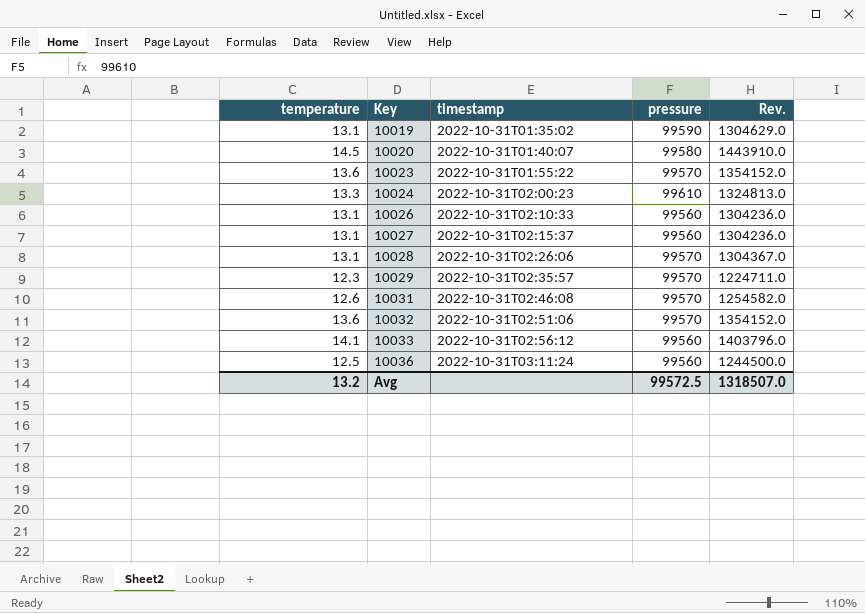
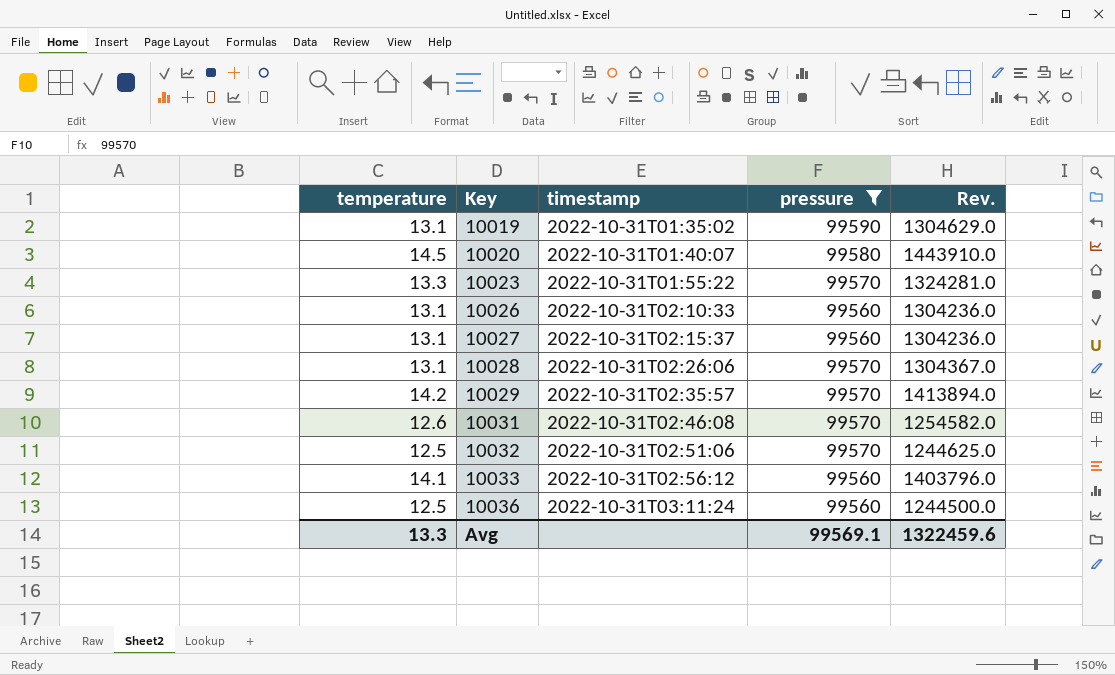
filter: none -> pressure != 99610
10023 | temperature: 13.6 -> 13.3
10023 | Rev.: 1354152.0 -> 1324281.0
10029 | temperature: 12.3 -> 14.2
10029 | Rev.: 1224711.0 -> 1413894.0
10032 | temperature: 13.6 -> 12.5
10032 | Rev.: 1354152.0 -> 1244625.0
Avg | temperature: 13.2 -> 13.3
Avg | pressure: 99572.5 -> 99569.1
Avg | Rev.: 1318507.0 -> 1322459.6

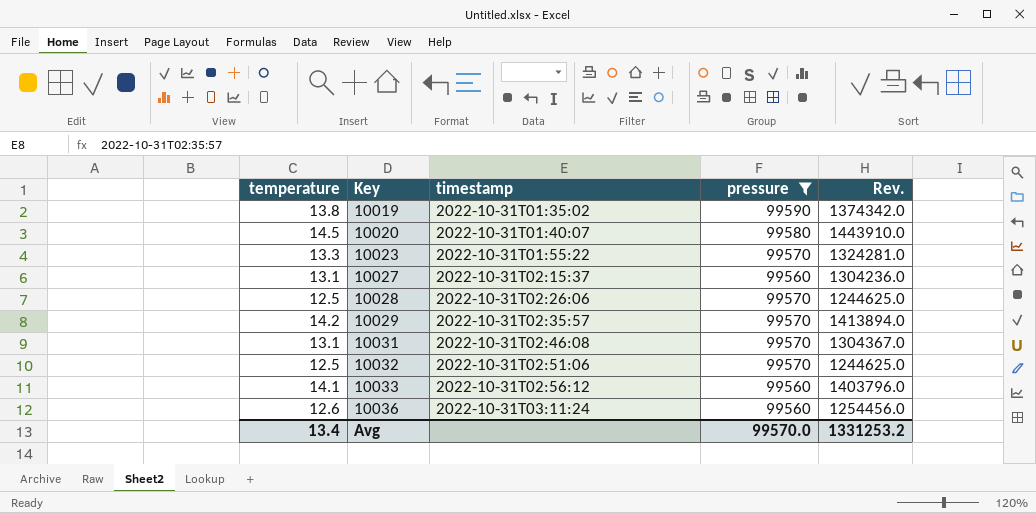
row 10026: 13.1 | 2022-10-31T02:10:33 | 99560 | 1304236.0 -> none
10019 | temperature: 13.1 -> 13.8
10019 | Rev.: 1304629.0 -> 1374342.0
10028 | temperature: 13.1 -> 12.5
10028 | Rev.: 1304367.0 -> 1244625.0
10031 | temperature: 12.6 -> 13.1
10031 | Rev.: 1254582.0 -> 1304367.0
10036 | temperature: 12.5 -> 12.6
10036 | Rev.: 1244500.0 -> 1254456.0
Avg | temperature: 13.3 -> 13.4
Avg | pressure: 99569.1 -> 99570.0
Avg | Rev.: 1322459.6 -> 1331253.2

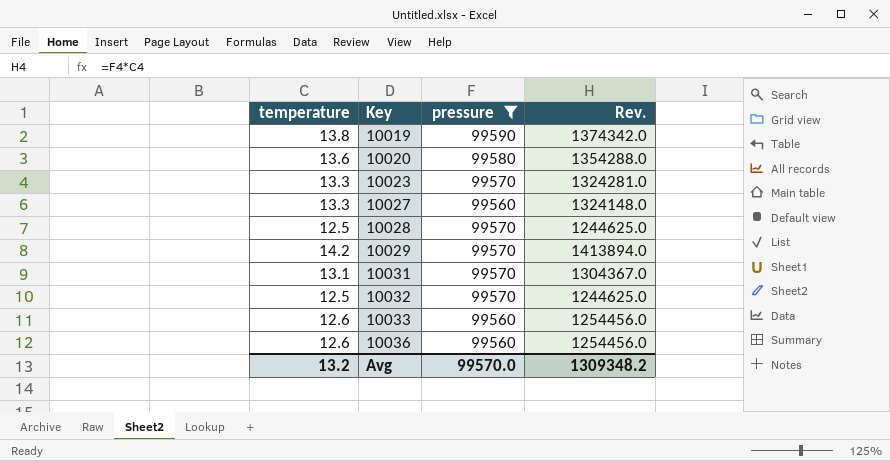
column timestamp | position: 3 -> none
10020 | temperature: 14.5 -> 13.6
10020 | Rev.: 1443910.0 -> 1354288.0
10027 | temperature: 13.1 -> 13.3
10027 | Rev.: 1304236.0 -> 1324148.0
10033 | temperature: 14.1 -> 12.6
10033 | Rev.: 1403796.0 -> 1254456.0
Avg | temperature: 13.4 -> 13.2
Avg | Rev.: 1331253.2 -> 1309348.2

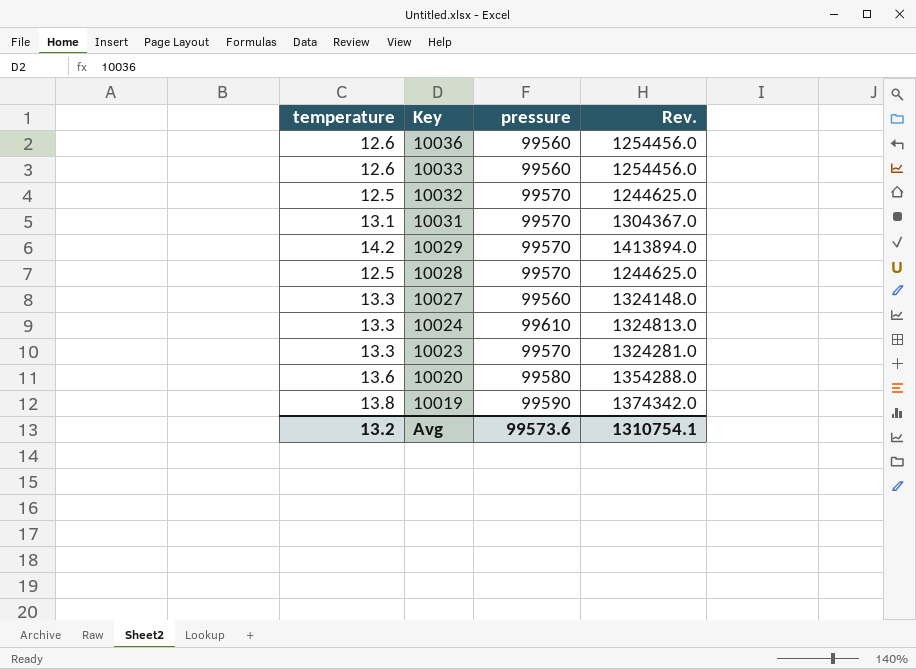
filter: pressure != 99610 -> none
row order: Key ascending -> Key descending
Avg | pressure: 99570.0 -> 99573.6
Avg | Rev.: 1309348.2 -> 1310754.1

